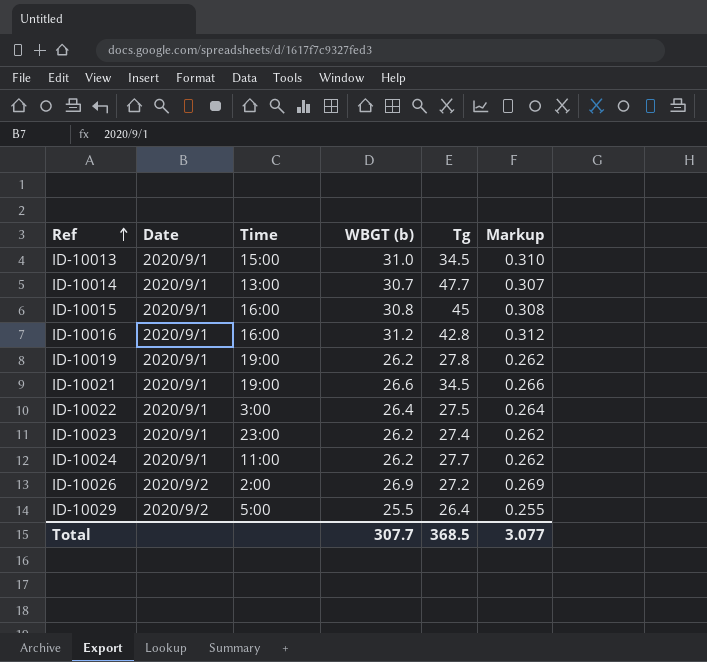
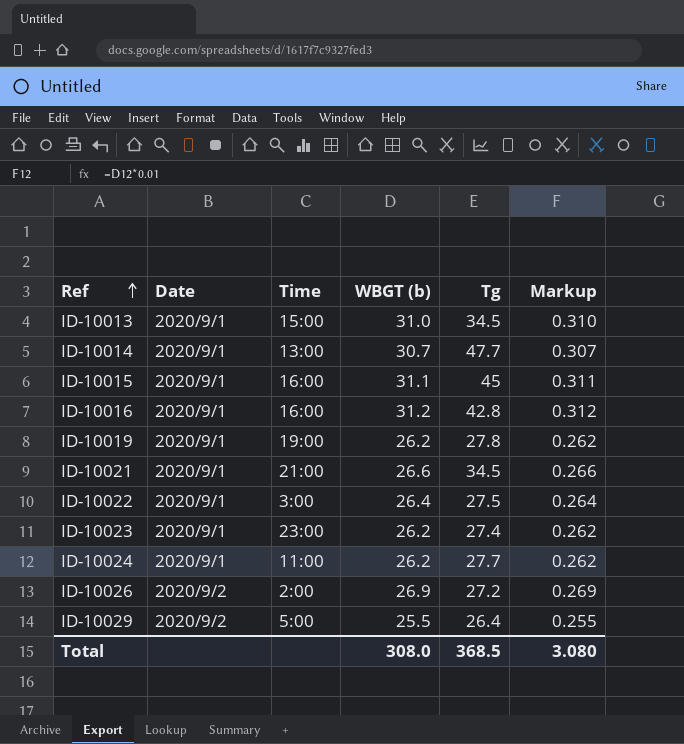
ID-10015 | WBGT (b): 30.8 -> 31.1
ID-10015 | Markup: 0.308 -> 0.311
ID-10021 | Time: 19:00 -> 21:00
Total | WBGT (b): 307.7 -> 308.0
Total | Markup: 3.077 -> 3.080

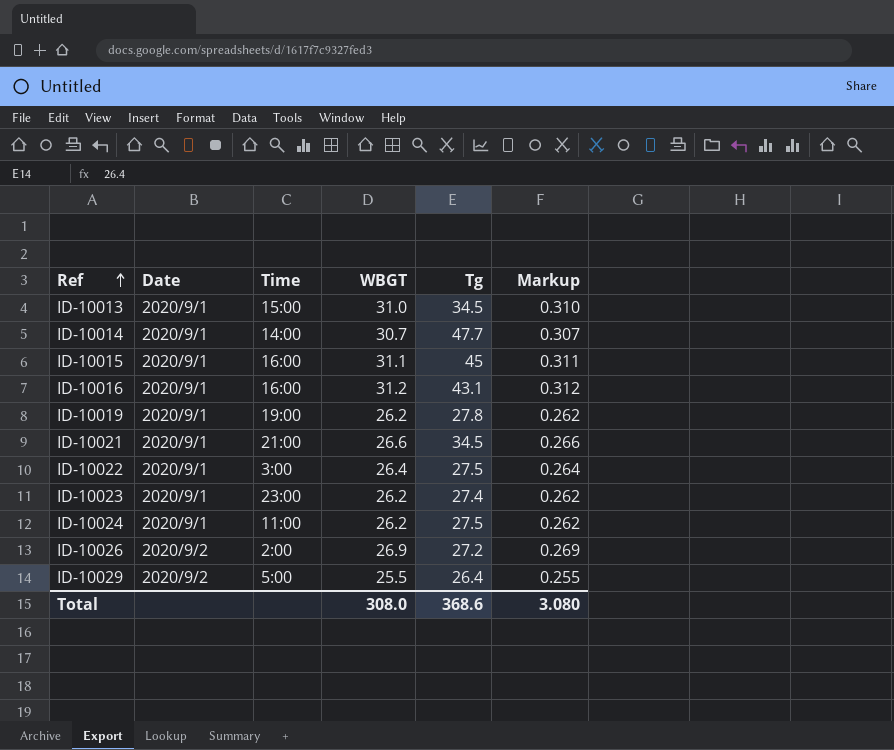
column name: WBGT (b) -> WBGT
ID-10014 | Time: 13:00 -> 14:00
ID-10016 | Tg: 42.8 -> 43.1
ID-10024 | Tg: 27.7 -> 27.5
Total | Tg: 368.5 -> 368.6

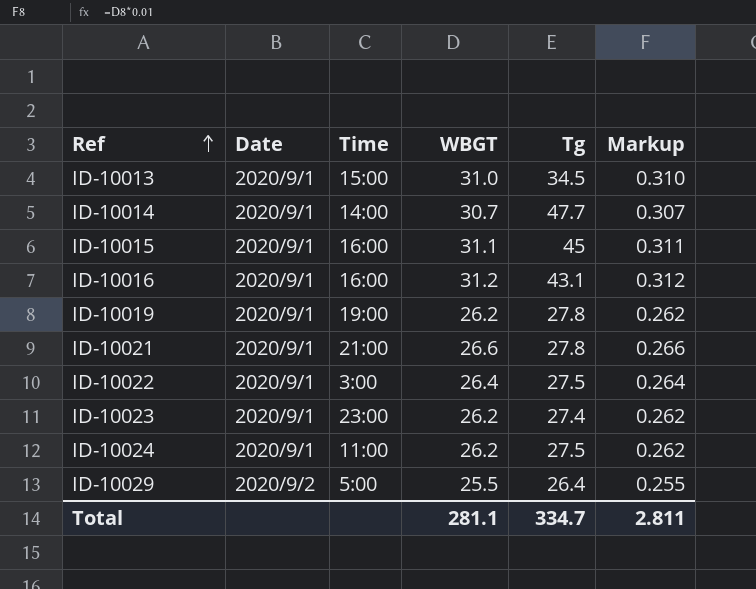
row ID-10026: 2020/9/2 | 2:00 | 26.9 | 27.2 | 0.269 -> none
ID-10021 | Tg: 34.5 -> 27.8
Total | WBGT: 308.0 -> 281.1
Total | Tg: 368.6 -> 334.7
Total | Markup: 3.080 -> 2.811

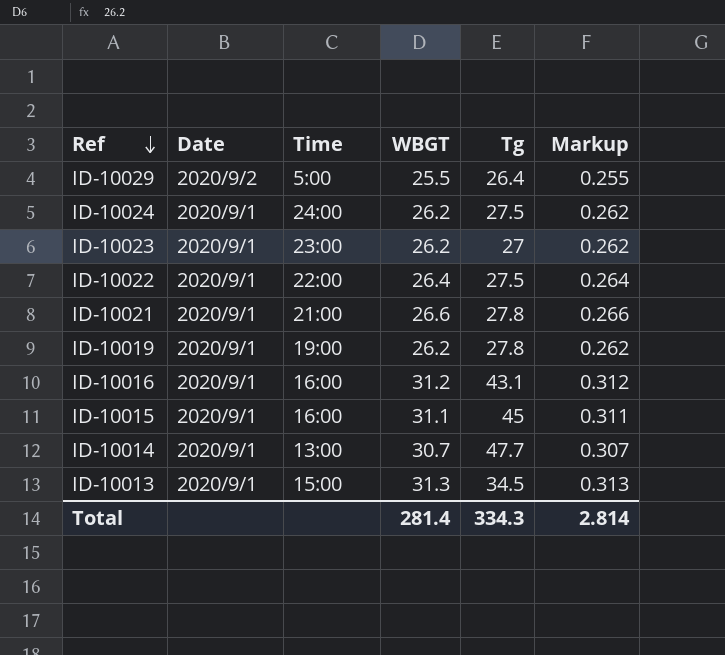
row order: Ref ascending -> Ref descending
ID-10024 | Time: 11:00 -> 24:00
ID-10023 | Tg: 27.4 -> 27
ID-10022 | Time: 3:00 -> 22:00
ID-10014 | Time: 14:00 -> 13:00
ID-10013 | WBGT: 31.0 -> 31.3
ID-10013 | Markup: 0.310 -> 0.313
Total | WBGT: 281.1 -> 281.4
Total | Tg: 334.7 -> 334.3
Total | Markup: 2.811 -> 2.814

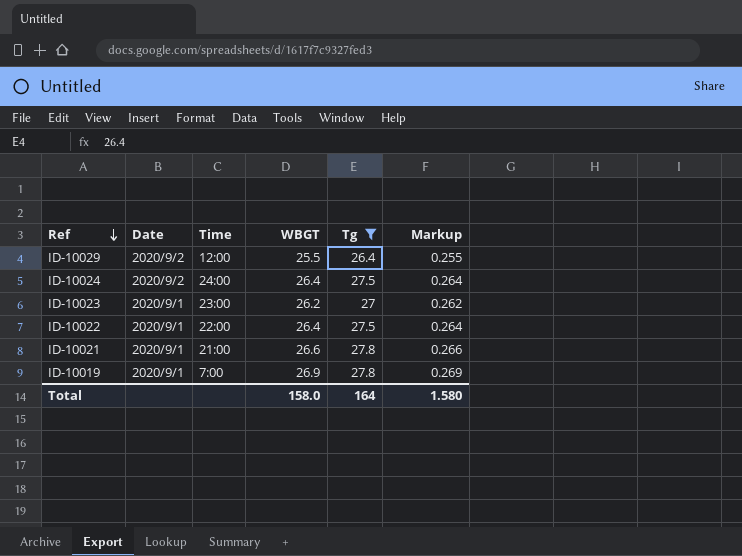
filter: none -> Tg <= 27.8
ID-10029 | Time: 5:00 -> 12:00
ID-10024 | Date: 2020/9/1 -> 2020/9/2
ID-10024 | WBGT: 26.2 -> 26.4
ID-10024 | Markup: 0.262 -> 0.264
ID-10019 | Time: 19:00 -> 7:00
ID-10019 | WBGT: 26.2 -> 26.9
ID-10019 | Markup: 0.262 -> 0.269
Total | WBGT: 281.4 -> 158.0
Total | Tg: 334.3 -> 164
Total | Markup: 2.814 -> 1.580

